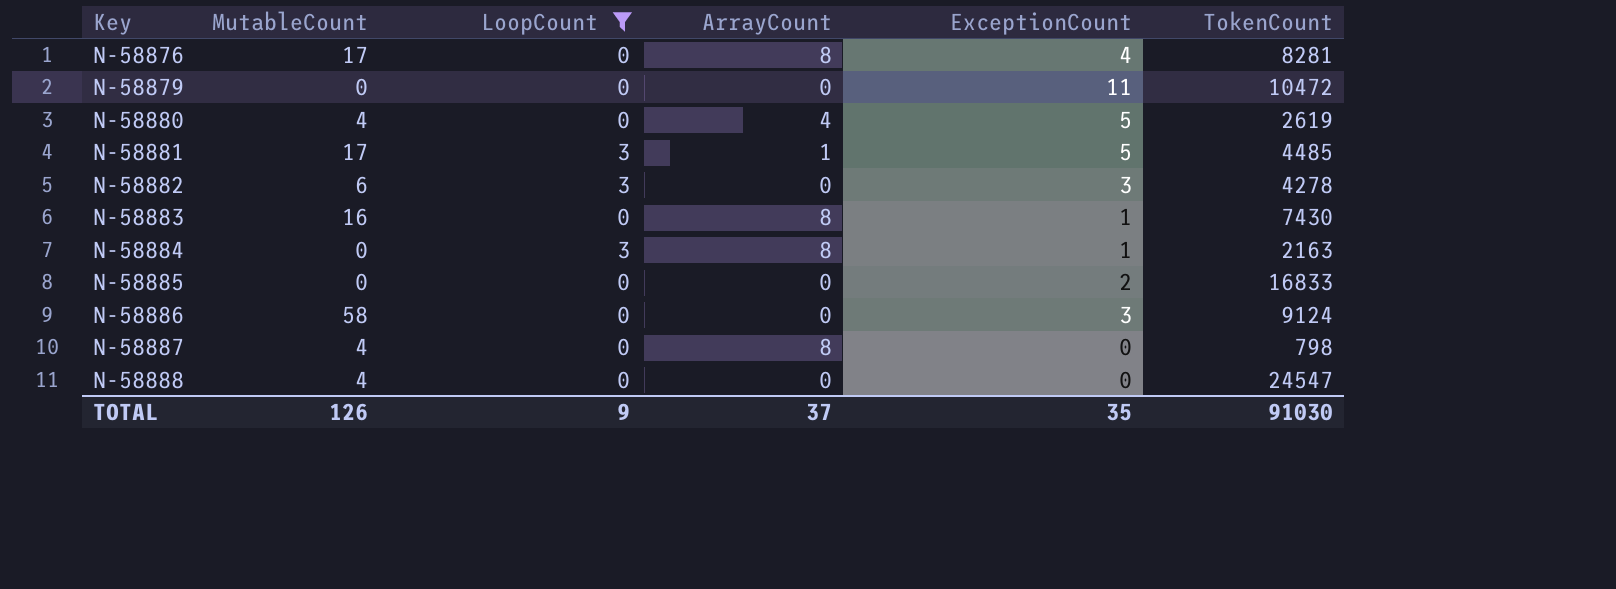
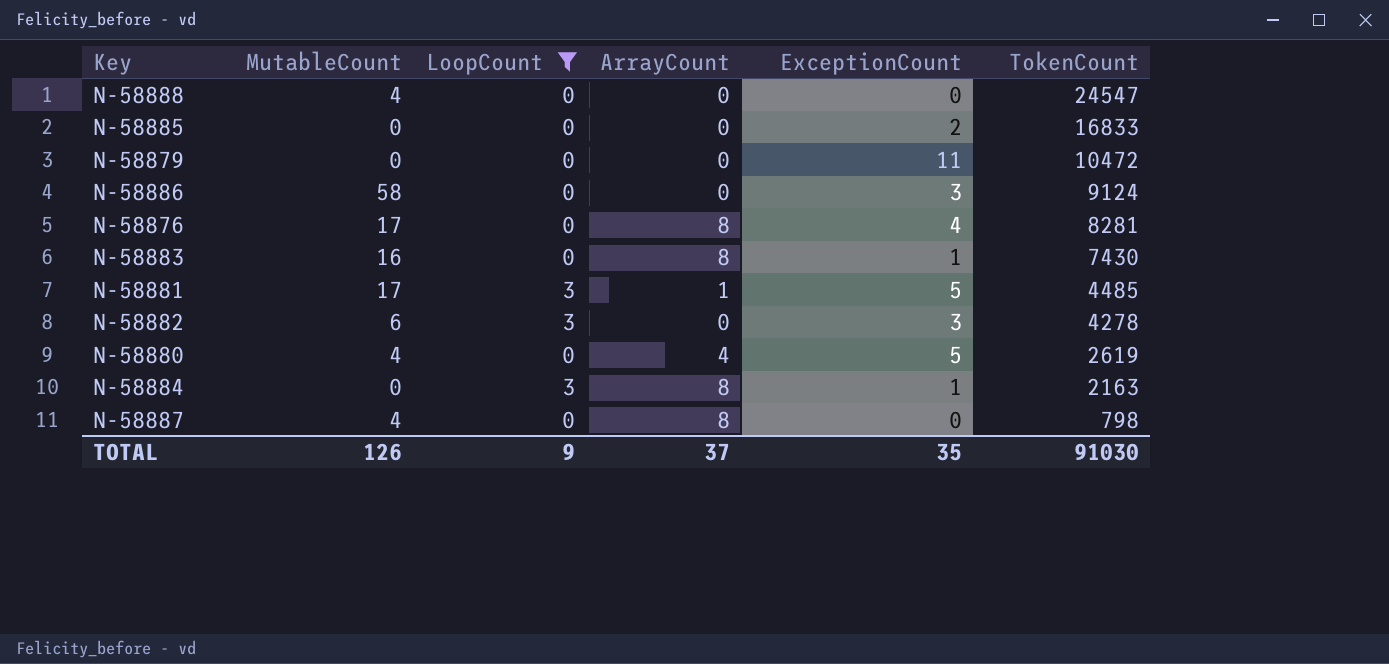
row order: Key ascending -> TokenCount descending

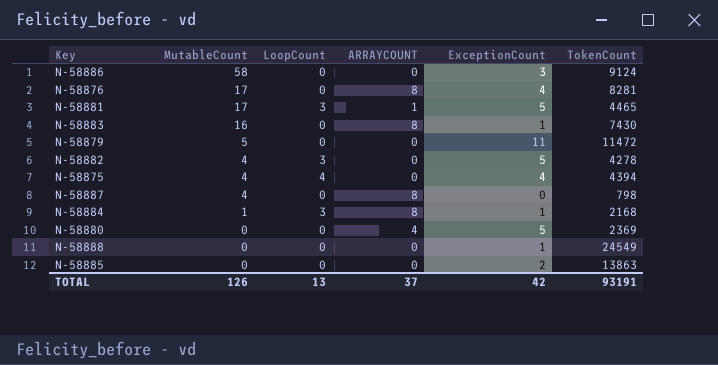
filter: LoopCount != 4 -> none
row order: TokenCount descending -> MutableCount descending
column name: ArrayCount -> ARRAYCOUNT
N-58881 | TokenCount: 4485 -> 4465
N-58879 | MutableCount: 0 -> 5
N-58879 | TokenCount: 10472 -> 11472
N-58882 | MutableCount: 6 -> 4
N-58882 | ExceptionCount: 3 -> 5
N-58884 | MutableCount: 0 -> 1
N-58884 | TokenCount: 2163 -> 2168
N-58880 | MutableCount: 4 -> 0
N-58880 | TokenCount: 2619 -> 2369
N-58888 | MutableCount: 4 -> 0
N-58888 | ExceptionCount: 0 -> 1
N-58888 | TokenCount: 24547 -> 24549
N-58885 | TokenCount: 16833 -> 13863
TOTAL | LoopCount: 9 -> 13
TOTAL | ExceptionCount: 35 -> 42
TOTAL | TokenCount: 91030 -> 93191

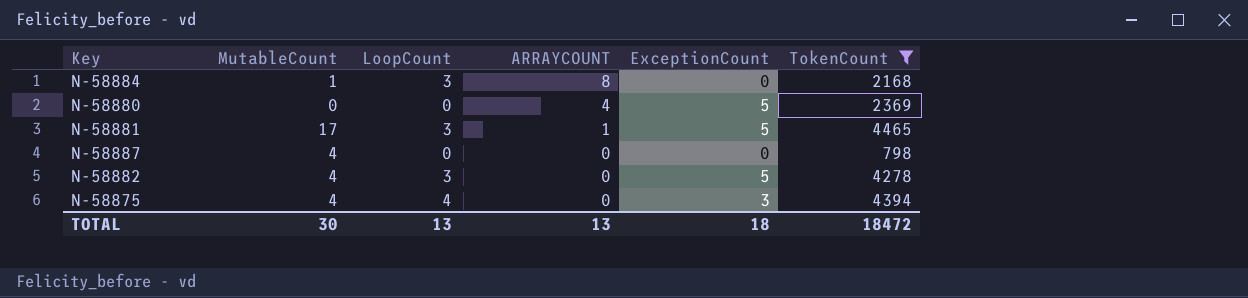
filter: none -> TokenCount <= 4465
row order: MutableCount descending -> ARRAYCOUNT descending
N-58884 | ExceptionCount: 1 -> 0
N-58887 | ARRAYCOUNT: 8 -> 0
N-58875 | ExceptionCount: 4 -> 3
TOTAL | MutableCount: 126 -> 30
TOTAL | ARRAYCOUNT: 37 -> 13
TOTAL | ExceptionCount: 42 -> 18
TOTAL | TokenCount: 93191 -> 18472

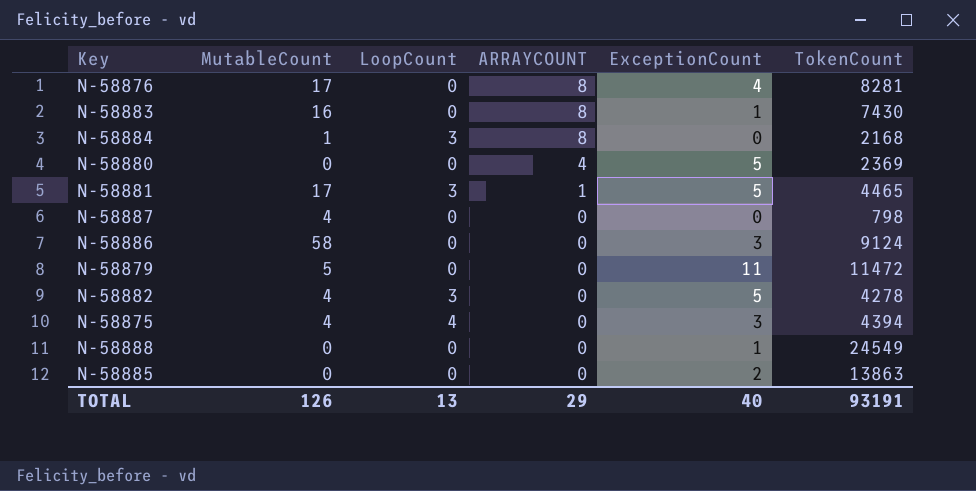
filter: TokenCount <= 4465 -> none
TOTAL | MutableCount: 30 -> 126
TOTAL | ARRAYCOUNT: 13 -> 29
TOTAL | ExceptionCount: 18 -> 40
TOTAL | TokenCount: 18472 -> 93191

